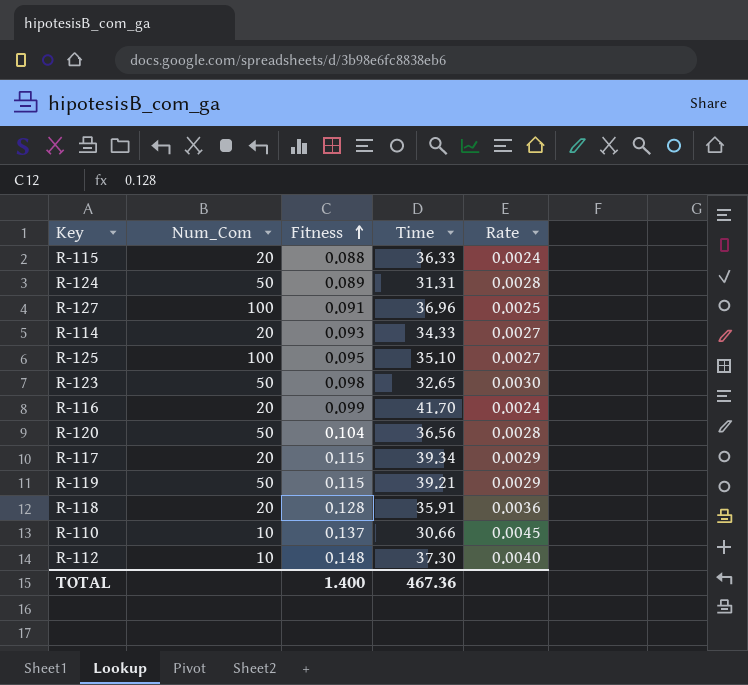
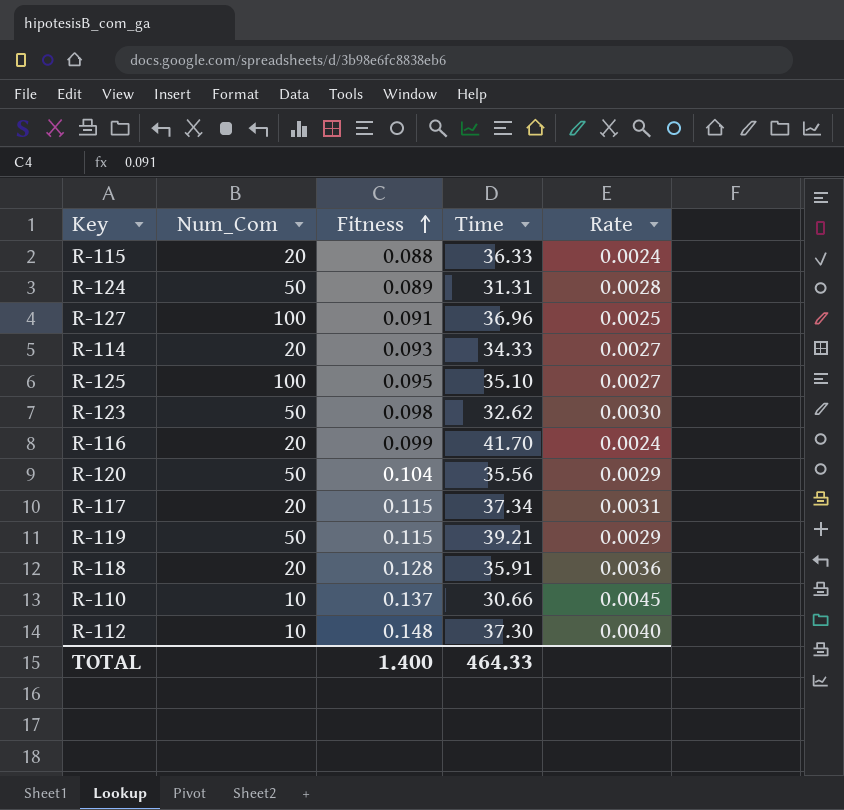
R-123 | Time: 32.65 -> 32.62
R-120 | Time: 36.56 -> 35.56
R-120 | Rate: 0.0028 -> 0.0029
R-117 | Time: 39.34 -> 37.34
R-117 | Rate: 0.0029 -> 0.0031
TOTAL | Time: 467.36 -> 464.33

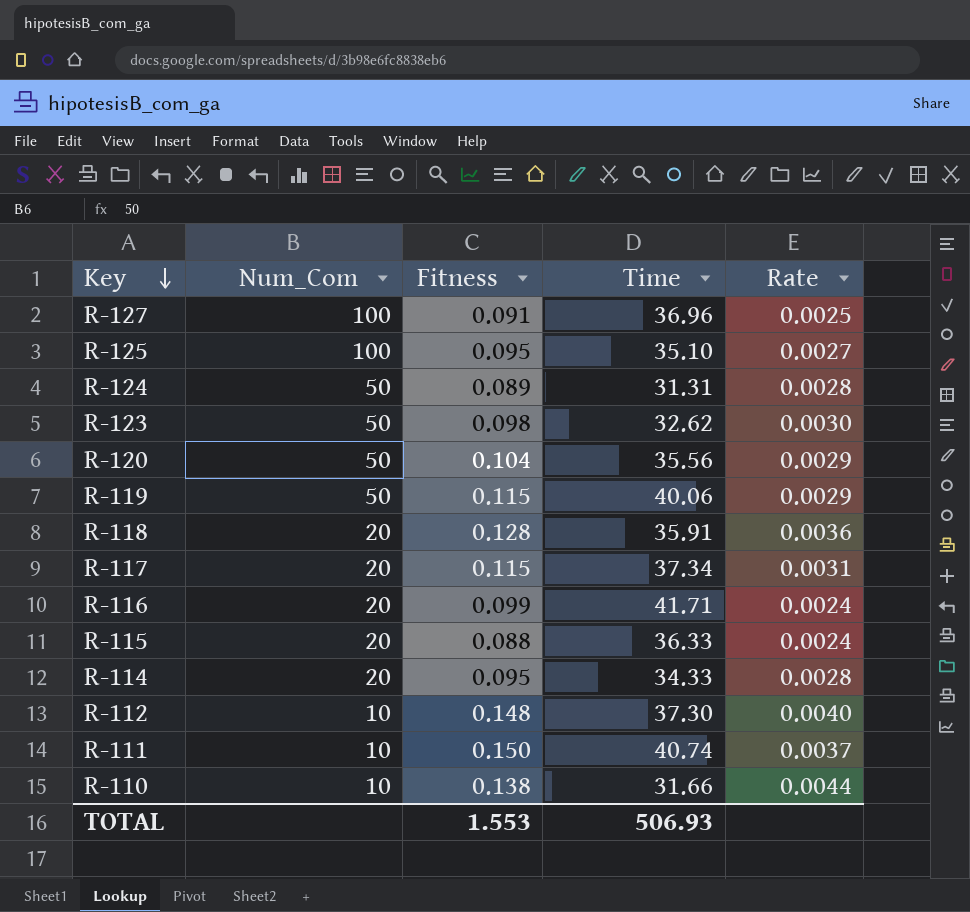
row order: Fitness ascending -> Key descending
R-119 | Time: 39.21 -> 40.06
R-116 | Time: 41.70 -> 41.71
R-114 | Fitness: 0.093 -> 0.095
R-114 | Rate: 0.0027 -> 0.0028
row R-111: none -> 10 | 0.150 | 40.74 | 0.0037
R-110 | Fitness: 0.137 -> 0.138
R-110 | Time: 30.66 -> 31.66
R-110 | Rate: 0.0045 -> 0.0044
TOTAL | Fitness: 1.400 -> 1.553
TOTAL | Time: 464.33 -> 506.93

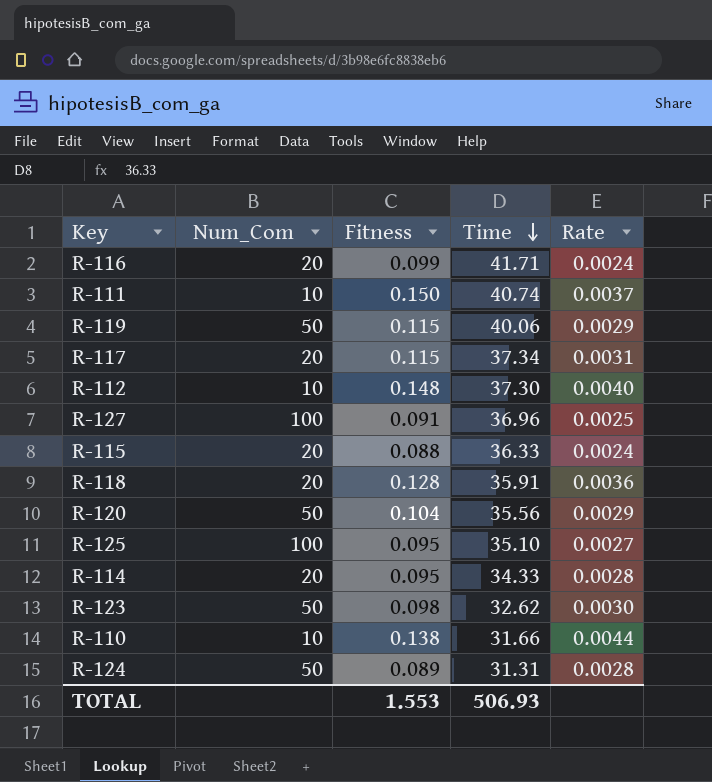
row order: Key descending -> Time descending

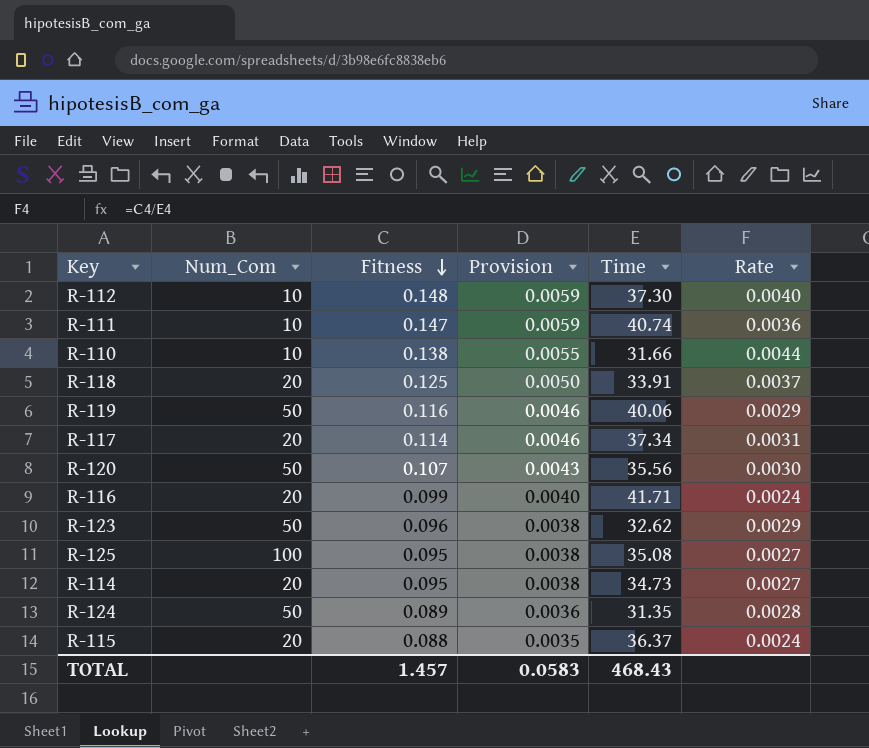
row order: Time descending -> Fitness descending
column Provision | formula: none -> [Fitness] * 0.04
row R-127: 100 | 0.091 | 36.96 | 0.0025 -> none
R-111 | Fitness: 0.150 -> 0.147
R-111 | Rate: 0.0037 -> 0.0036
R-118 | Fitness: 0.128 -> 0.125
R-118 | Time: 35.91 -> 33.91
R-118 | Rate: 0.0036 -> 0.0037
R-119 | Fitness: 0.115 -> 0.116
R-117 | Fitness: 0.115 -> 0.114
R-120 | Fitness: 0.104 -> 0.107
R-120 | Rate: 0.0029 -> 0.0030
R-123 | Fitness: 0.098 -> 0.096
R-123 | Rate: 0.0030 -> 0.0029
R-125 | Time: 35.10 -> 35.08
R-114 | Time: 34.33 -> 34.73
R-114 | Rate: 0.0028 -> 0.0027
R-124 | Time: 31.31 -> 31.35
R-115 | Time: 36.33 -> 36.37
TOTAL | Fitness: 1.553 -> 1.457
TOTAL | Time: 506.93 -> 468.43

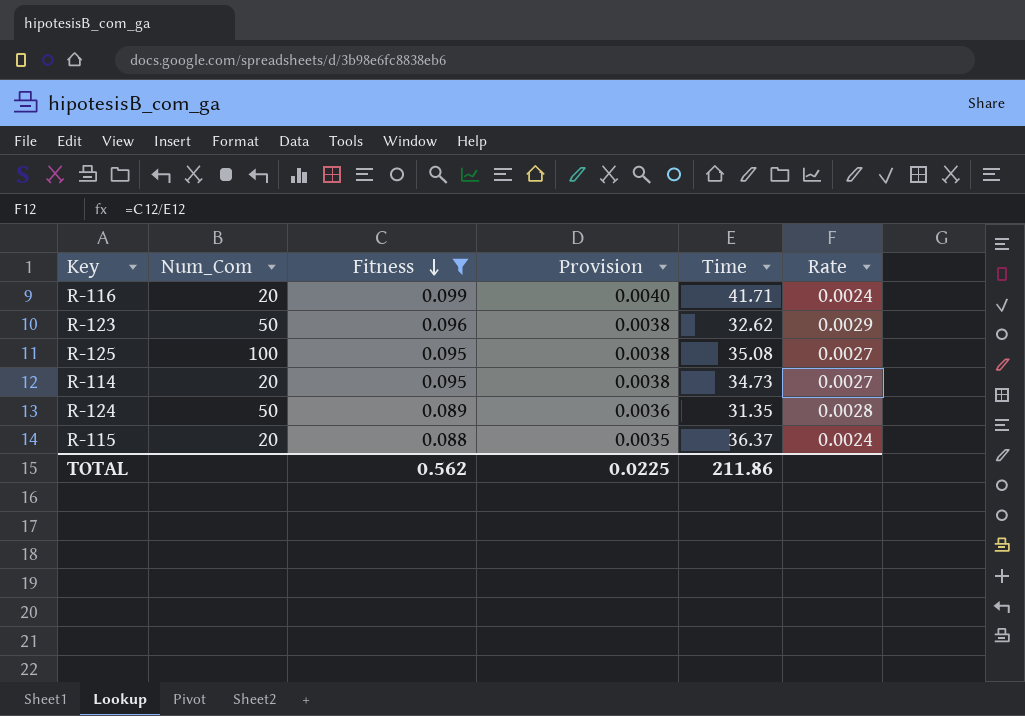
filter: none -> Fitness <= 0.099
TOTAL | Fitness: 1.457 -> 0.562
TOTAL | Provision: 0.0583 -> 0.0225
TOTAL | Time: 468.43 -> 211.86

